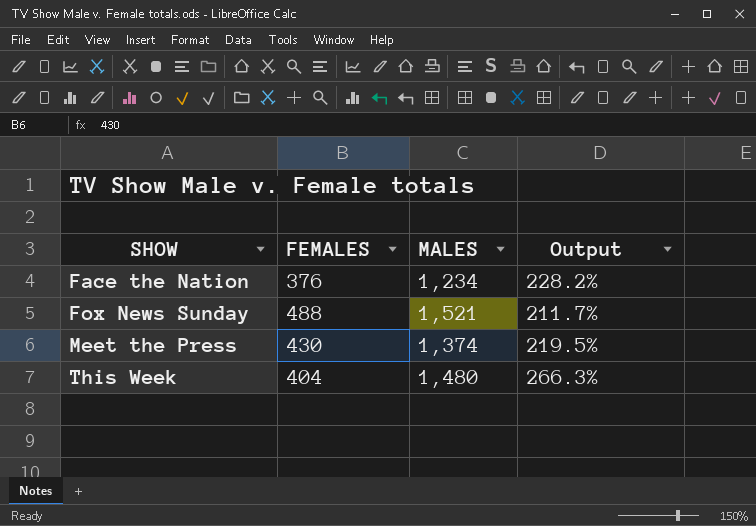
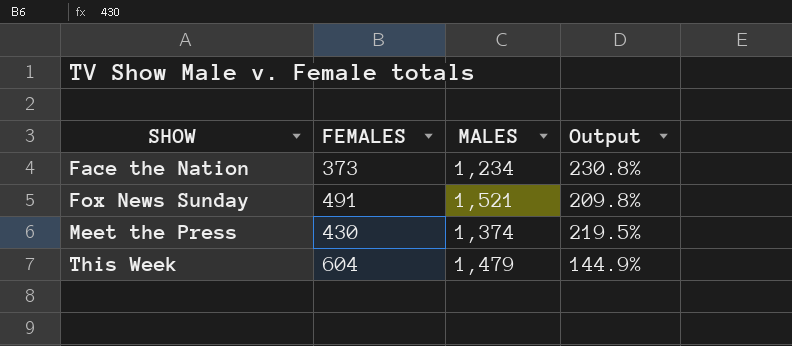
Face the Nation | FEMALES: 376 -> 373
Face the Nation | Output: 228.2% -> 230.8%
Fox News Sunday | FEMALES: 488 -> 491
Fox News Sunday | Output: 211.7% -> 209.8%
This Week | FEMALES: 404 -> 604
This Week | MALES: 1,480 -> 1,479
This Week | Output: 266.3% -> 144.9%

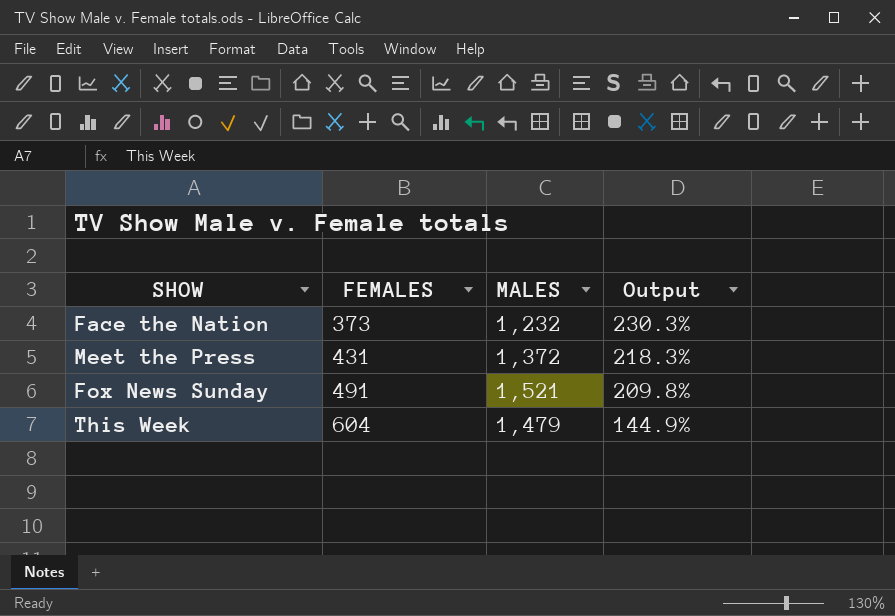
row order: SHOW ascending -> FEMALES ascending
Face the Nation | MALES: 1,234 -> 1,232
Face the Nation | Output: 230.8% -> 230.3%
Meet the Press | FEMALES: 430 -> 431
Meet the Press | MALES: 1,374 -> 1,372
Meet the Press | Output: 219.5% -> 218.3%

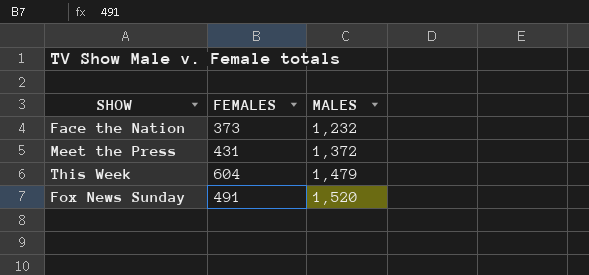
row order: FEMALES ascending -> MALES ascending
column Output | formula: ([MALES] - [FEMALES]) / [FEMALES] -> none
Fox News Sunday | MALES: 1,521 -> 1,520

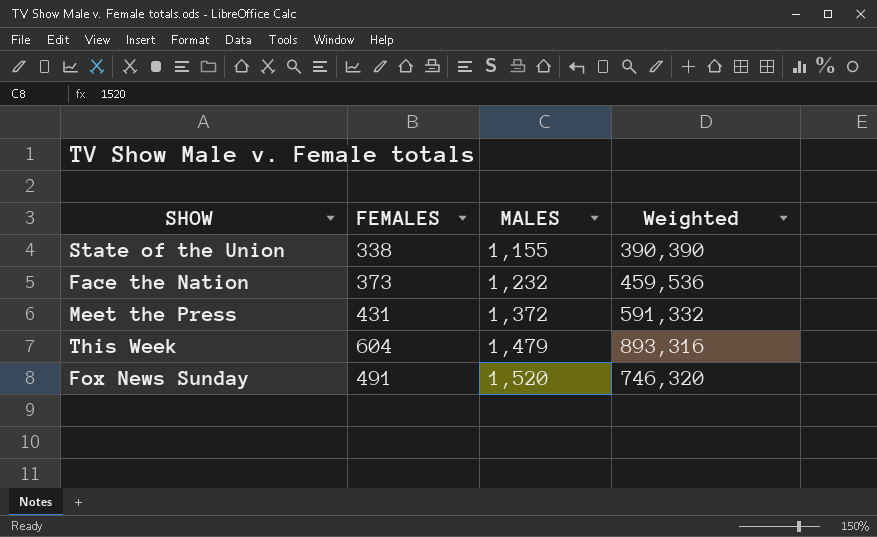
column Weighted | formula: none -> [FEMALES] * [MALES]
row State of the Union: none -> 338 | 1,155 | 390,390

